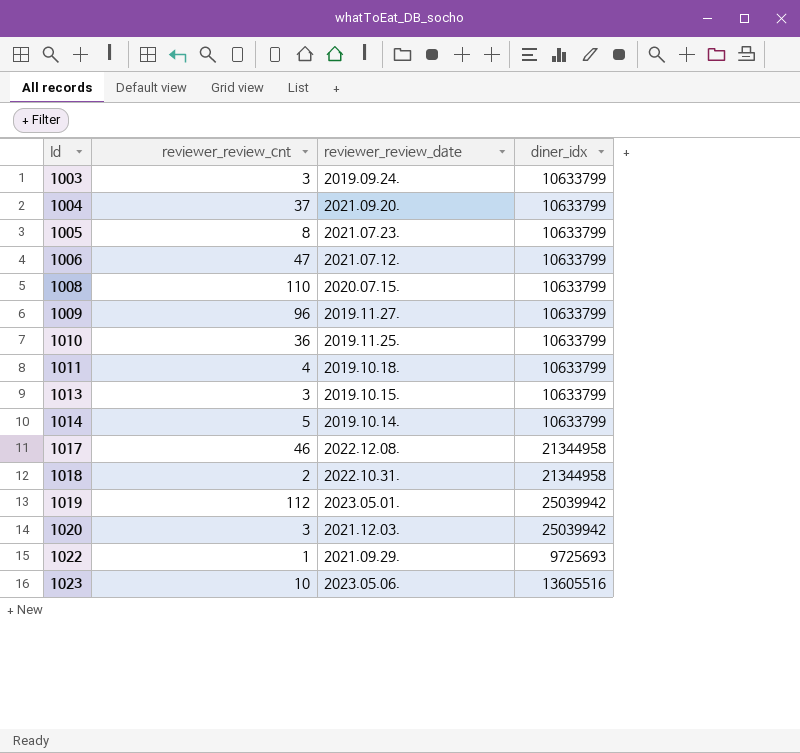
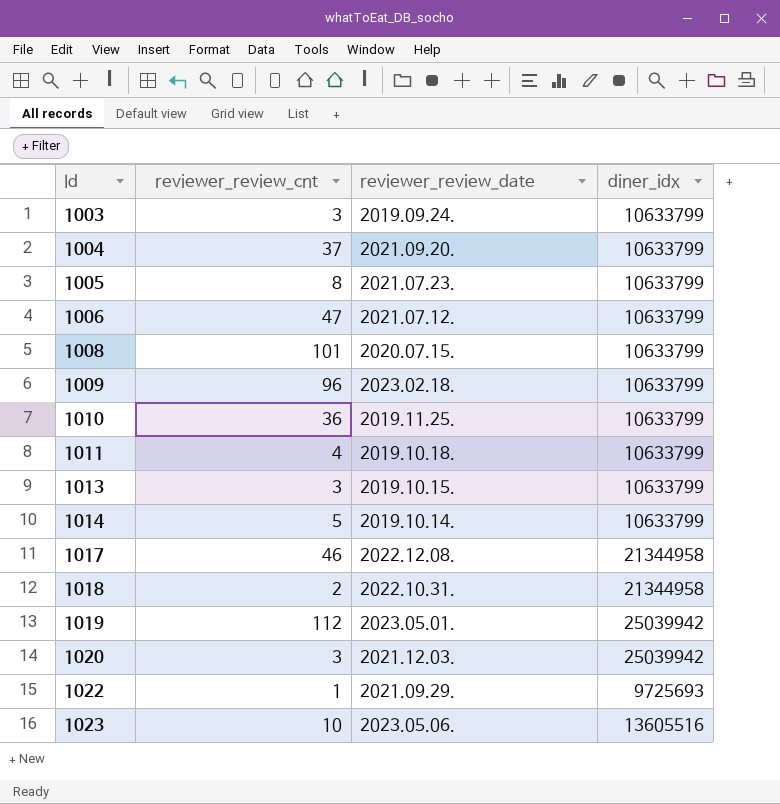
1008 | reviewer_review_cnt: 110 -> 101
1009 | reviewer_review_date: 2019.11.27. -> 2023.02.18.

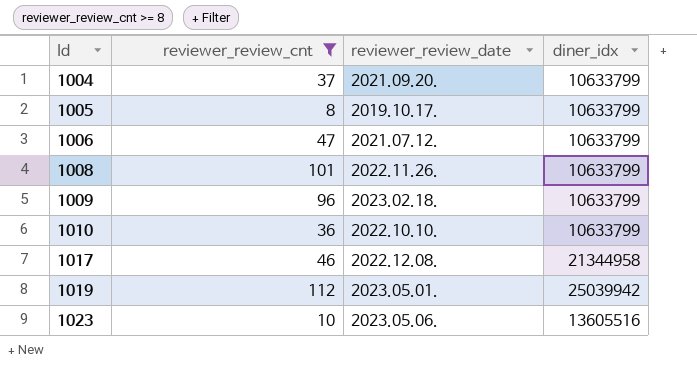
filter: none -> reviewer_review_cnt >= 8
1005 | reviewer_review_date: 2021.07.23. -> 2019.10.17.
1008 | reviewer_review_date: 2020.07.15. -> 2022.11.26.
1010 | reviewer_review_date: 2019.11.25. -> 2022.10.10.

